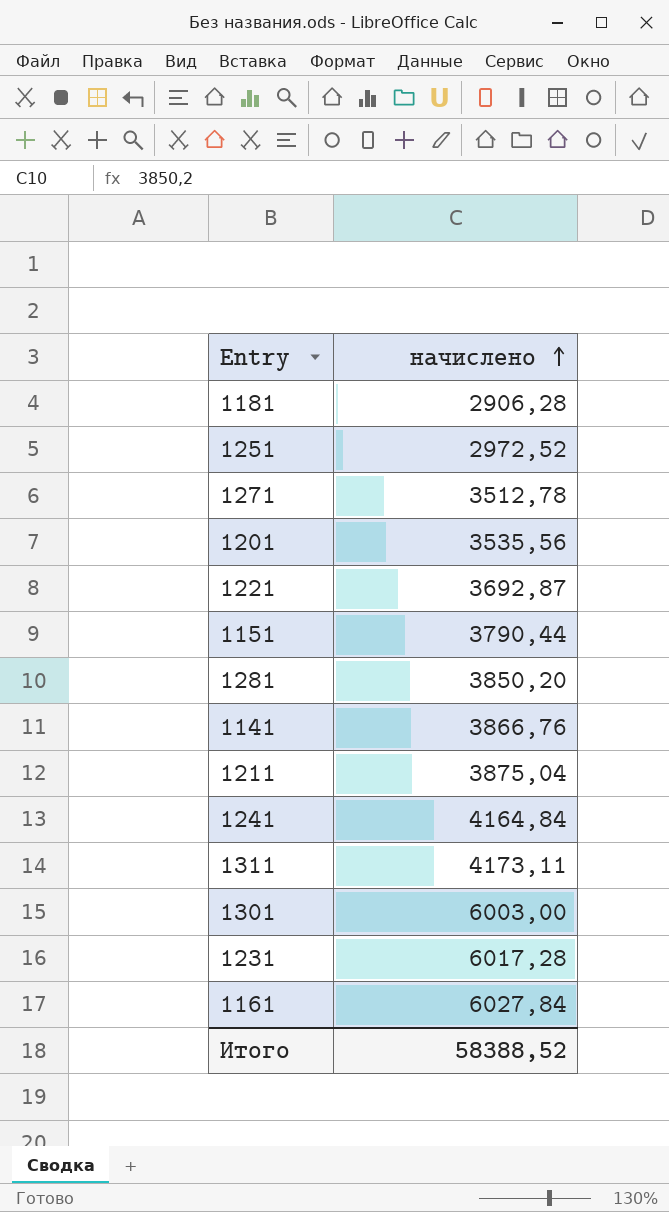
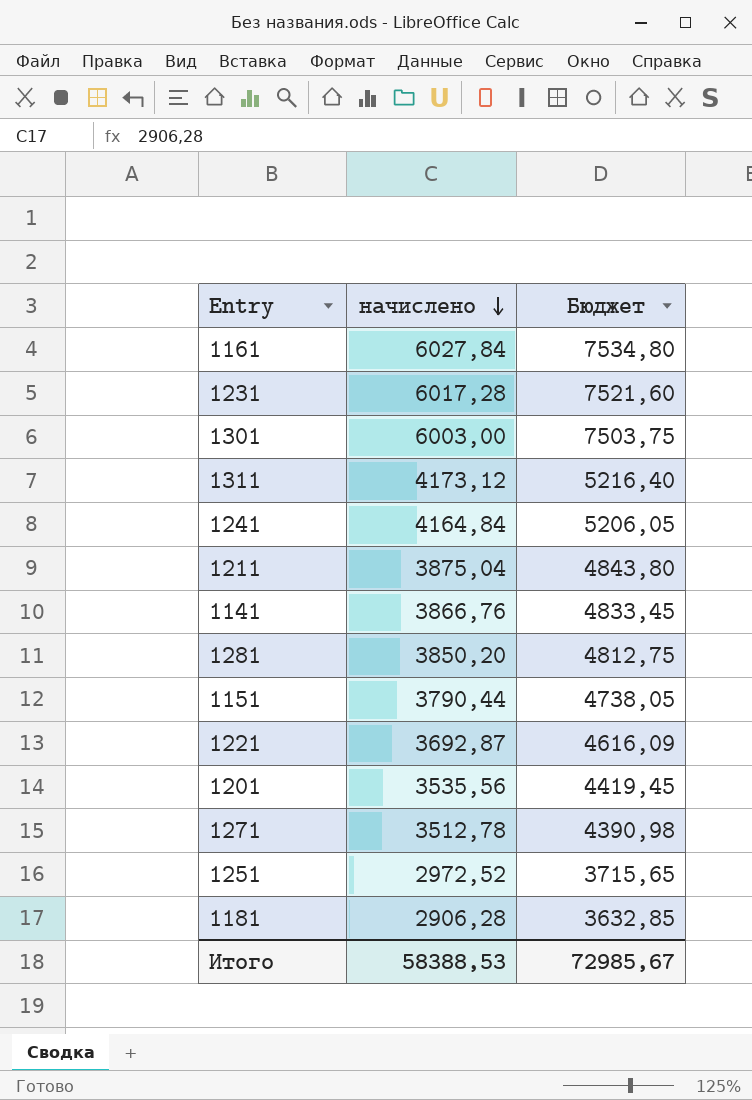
row order: начислено ascending -> начислено descending
column Бюджет | formula: none -> [начислено] * 1,25
1311 | начислено: 4173,11 -> 4173,12
Итого | начислено: 58388,52 -> 58388,53

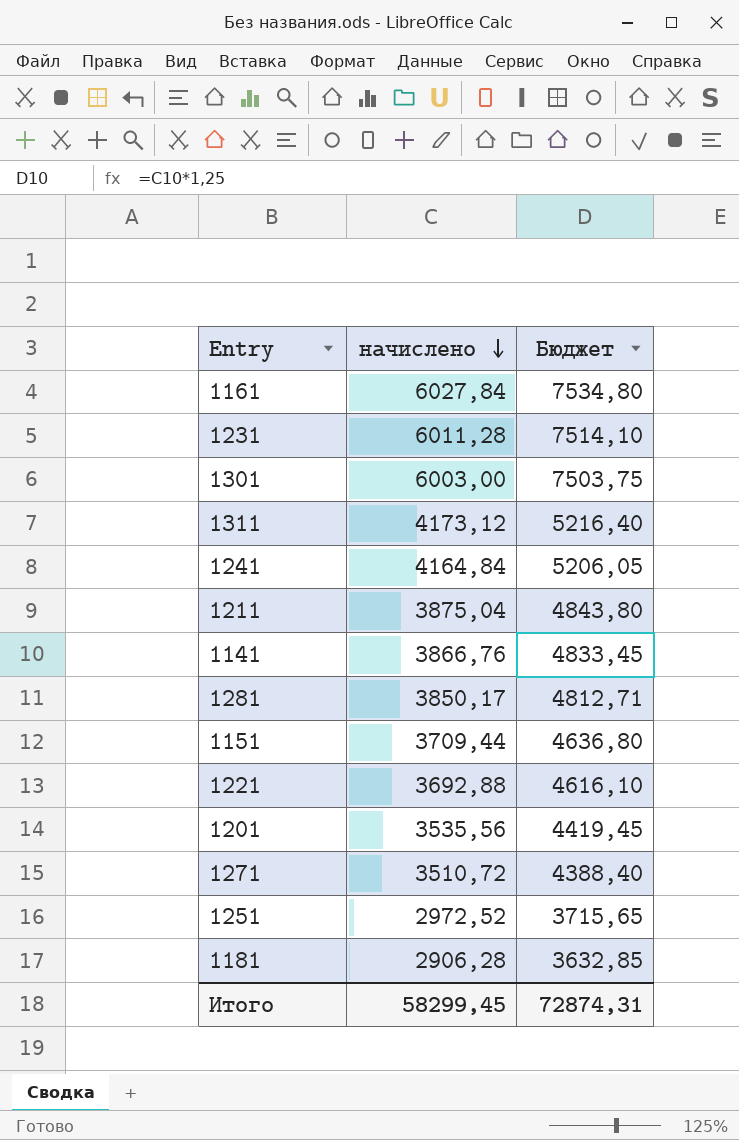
1231 | начислено: 6017,28 -> 6011,28
1231 | Бюджет: 7521,60 -> 7514,10
1281 | начислено: 3850,20 -> 3850,17
1281 | Бюджет: 4812,75 -> 4812,71
1151 | начислено: 3790,44 -> 3709,44
1151 | Бюджет: 4738,05 -> 4636,80
1221 | начислено: 3692,87 -> 3692,88
1221 | Бюджет: 4616,09 -> 4616,10
1271 | начислено: 3512,78 -> 3510,72
1271 | Бюджет: 4390,98 -> 4388,40
Итого | начислено: 58388,53 -> 58299,45
Итого | Бюджет: 72985,67 -> 72874,31

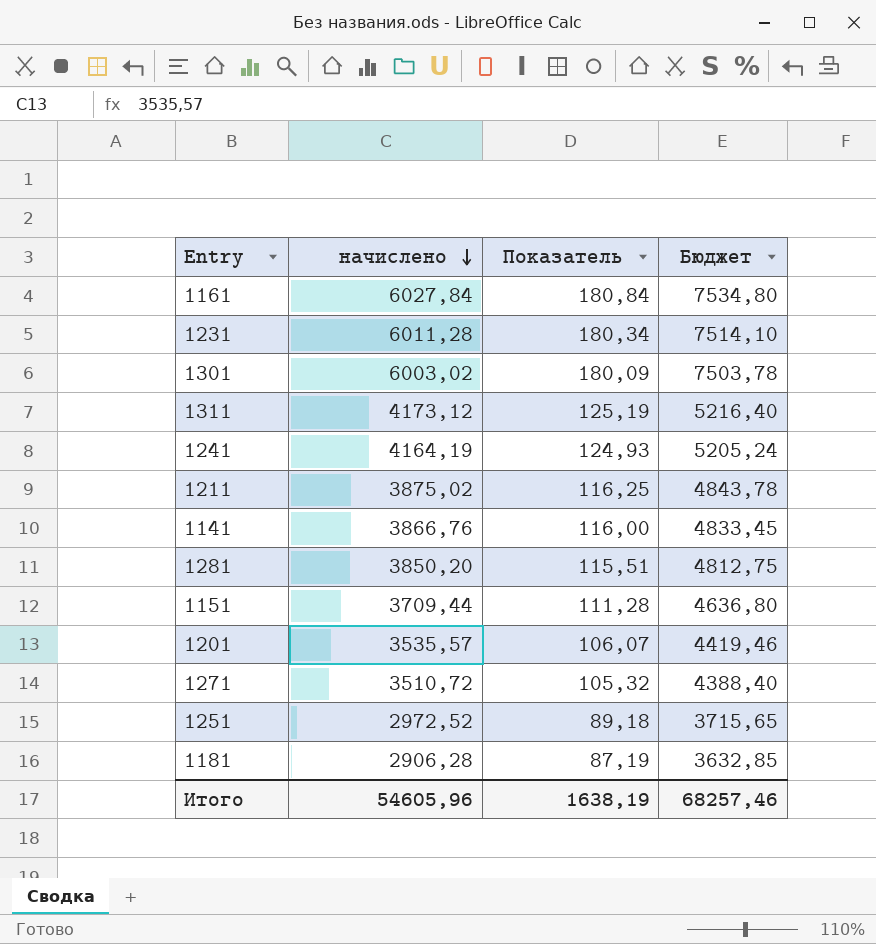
column Показатель | formula: none -> [начислено] * 0,03
row 1221: 3692,88 | 4616,10 -> none
1301 | начислено: 6003,00 -> 6003,02
1301 | Бюджет: 7503,75 -> 7503,78
1241 | начислено: 4164,84 -> 4164,19
1241 | Бюджет: 5206,05 -> 5205,24
1211 | начислено: 3875,04 -> 3875,02
1211 | Бюджет: 4843,80 -> 4843,78
1281 | начислено: 3850,17 -> 3850,20
1281 | Бюджет: 4812,71 -> 4812,75
1201 | начислено: 3535,56 -> 3535,57
1201 | Бюджет: 4419,45 -> 4419,46
Итого | начислено: 58299,45 -> 54605,96
Итого | Бюджет: 72874,31 -> 68257,46

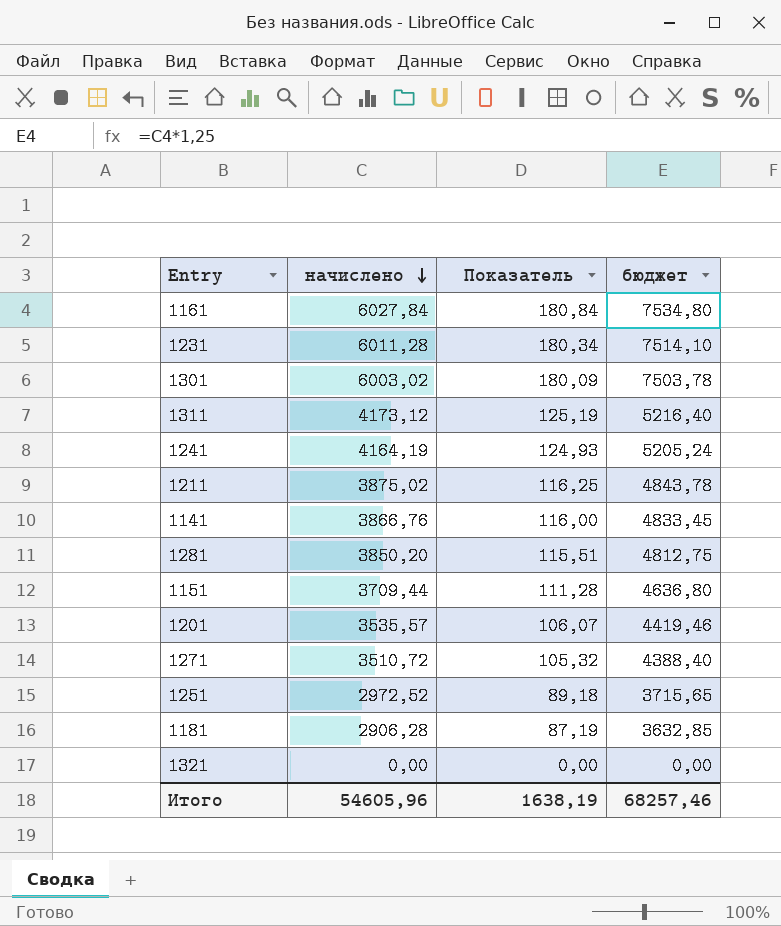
column name: Бюджет -> бюджет
row 1321: none -> 0,00 | 0,00 | 0,00

